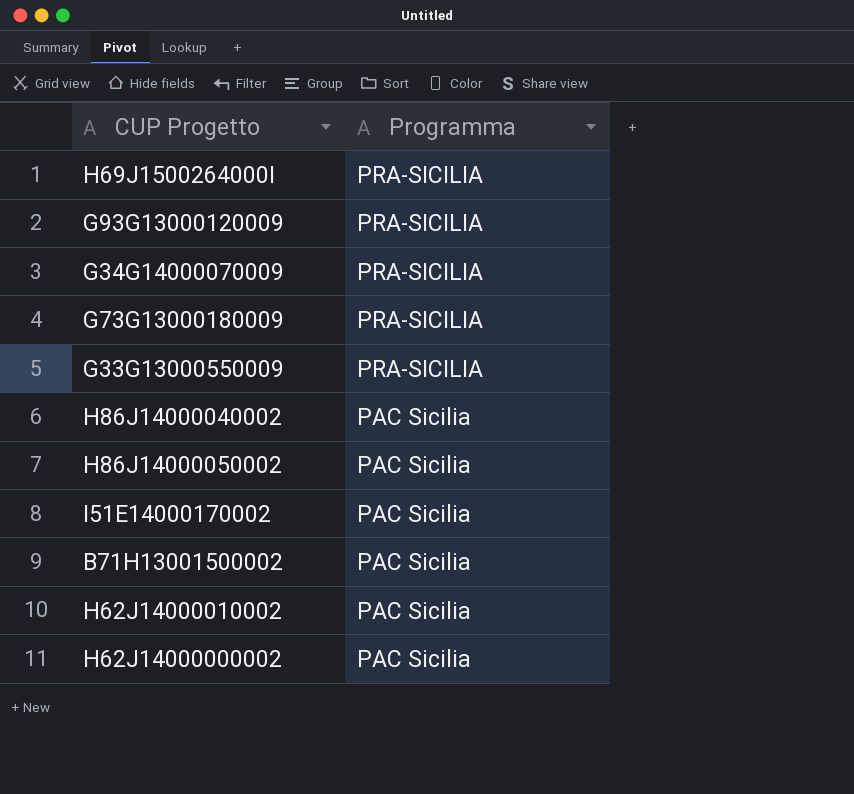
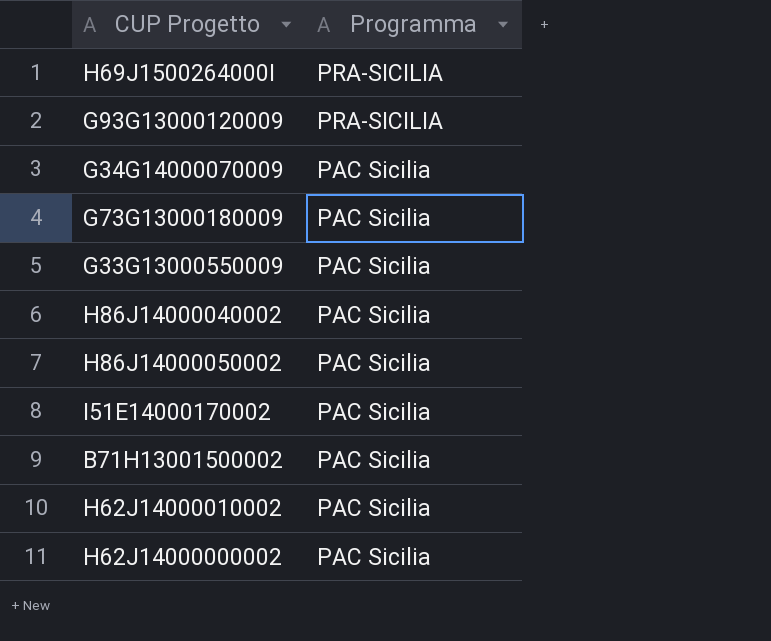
G34G14000070009 | Programma: PRA-SICILIA -> PAC Sicilia
G73G13000180009 | Programma: PRA-SICILIA -> PAC Sicilia
G33G13000550009 | Programma: PRA-SICILIA -> PAC Sicilia

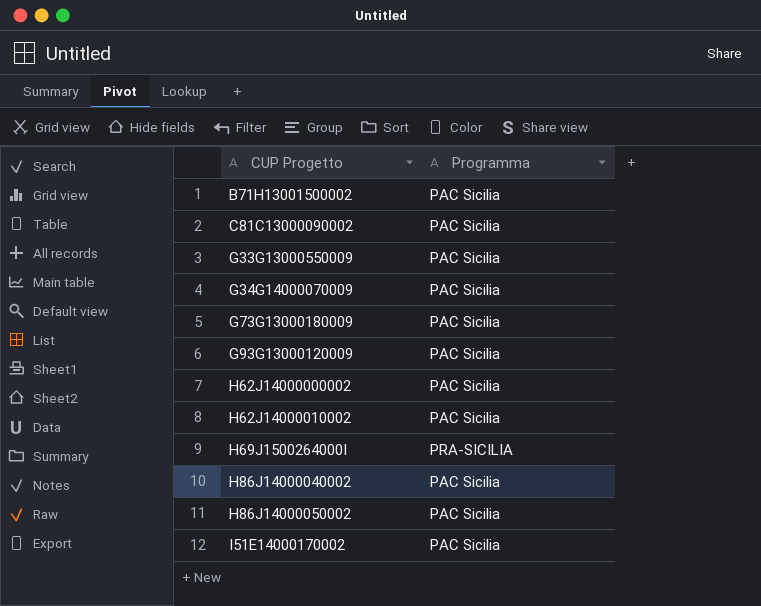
row order: Programma descending -> CUP Progetto ascending
row C81C13000090002: none -> PAC Sicilia
G93G13000120009 | Programma: PRA-SICILIA -> PAC Sicilia

